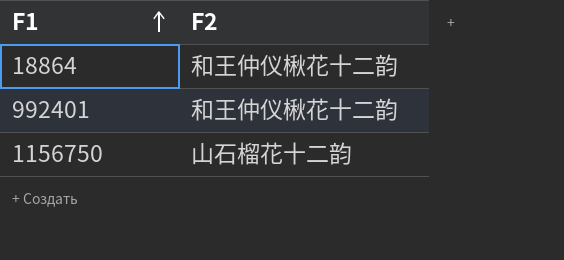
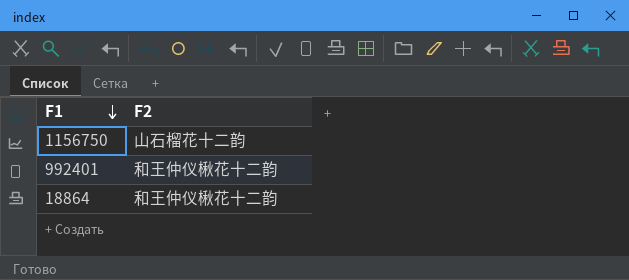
row order: F1 ascending -> F1 descending

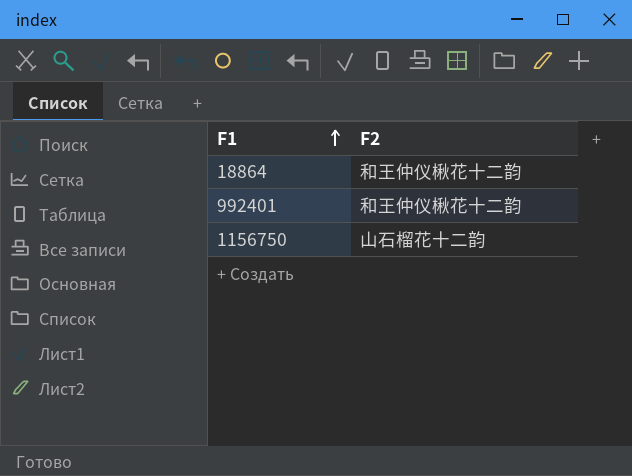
row order: F1 descending -> F1 ascending

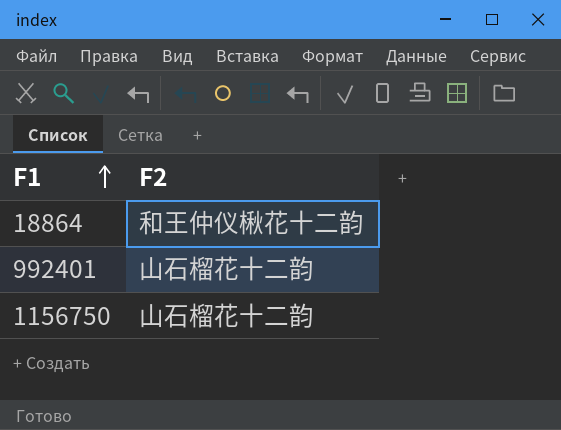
992401 | F2: 和王仲仪楸花十二韵 -> 山石榴花十二韵

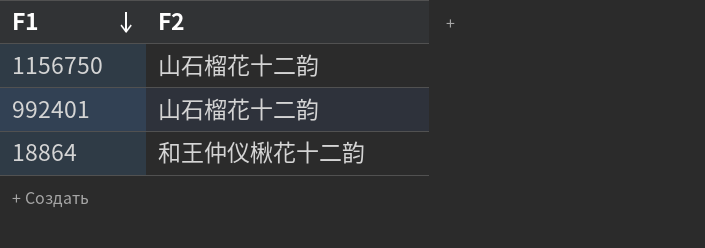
row order: F1 ascending -> F1 descending

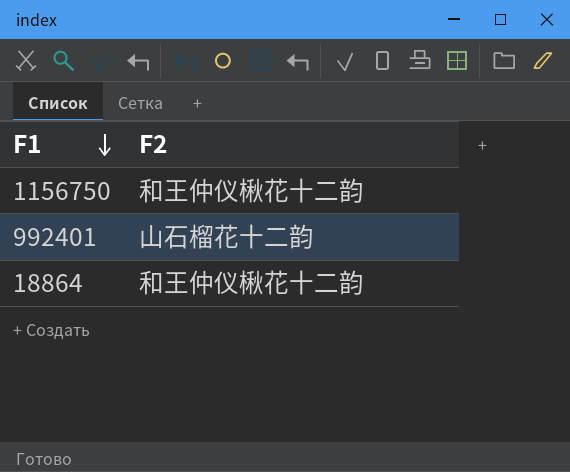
1156750 | F2: 山石榴花十二韵 -> 和王仲仪楸花十二韵

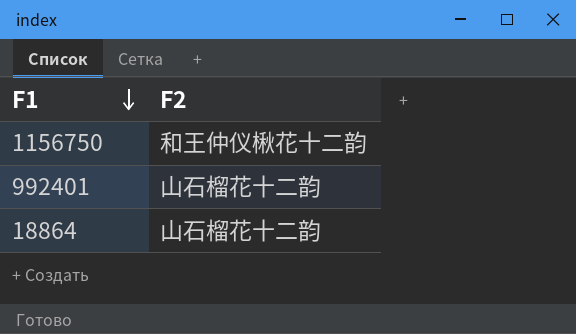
18864 | F2: 和王仲仪楸花十二韵 -> 山石榴花十二韵

